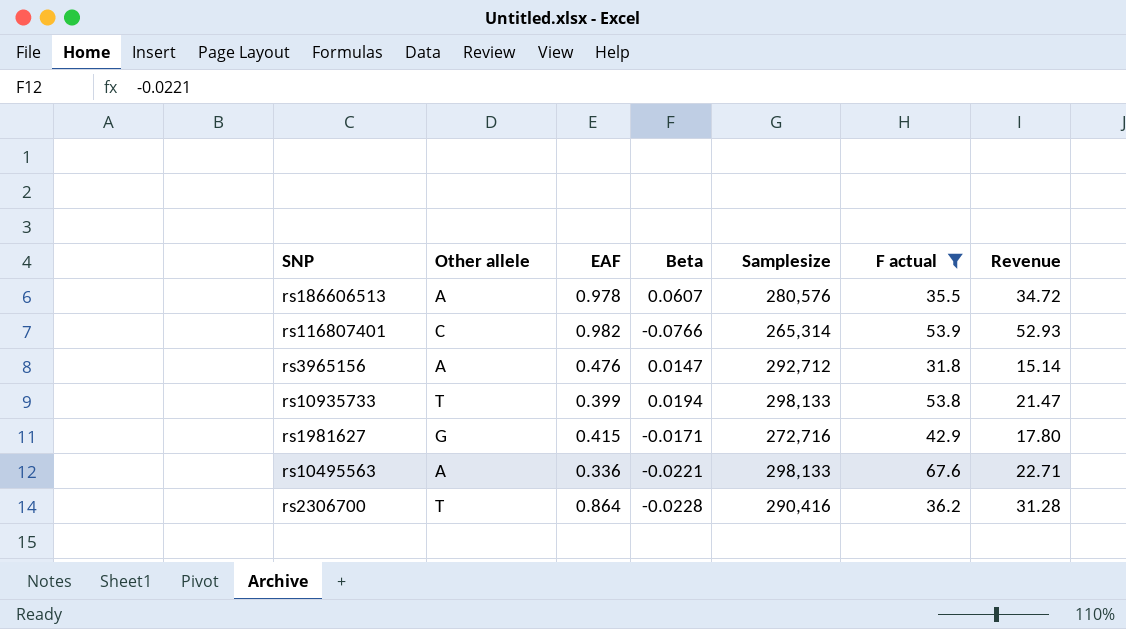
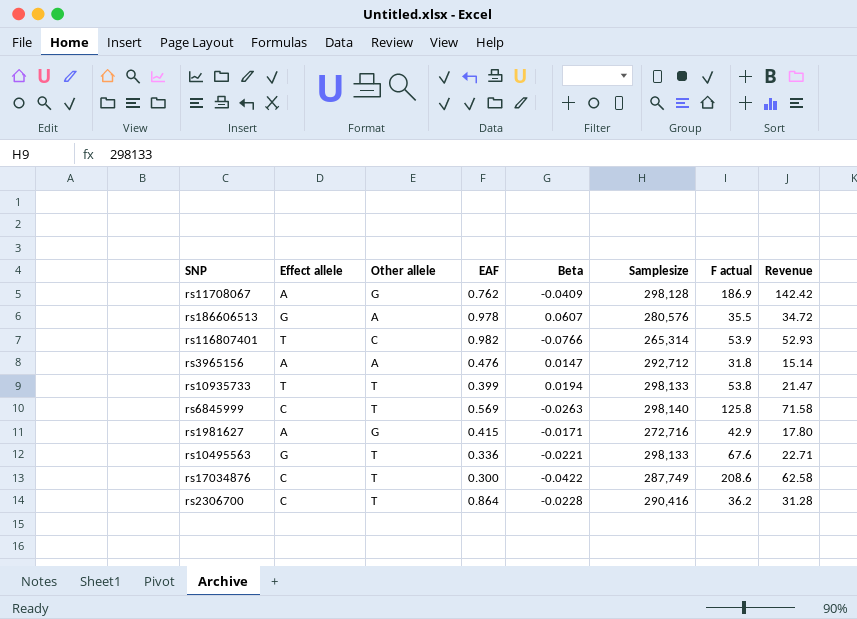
filter: F actual <= 67.6 -> none
column Effect allele | position: none -> 2
rs10495563 | Other allele: A -> T

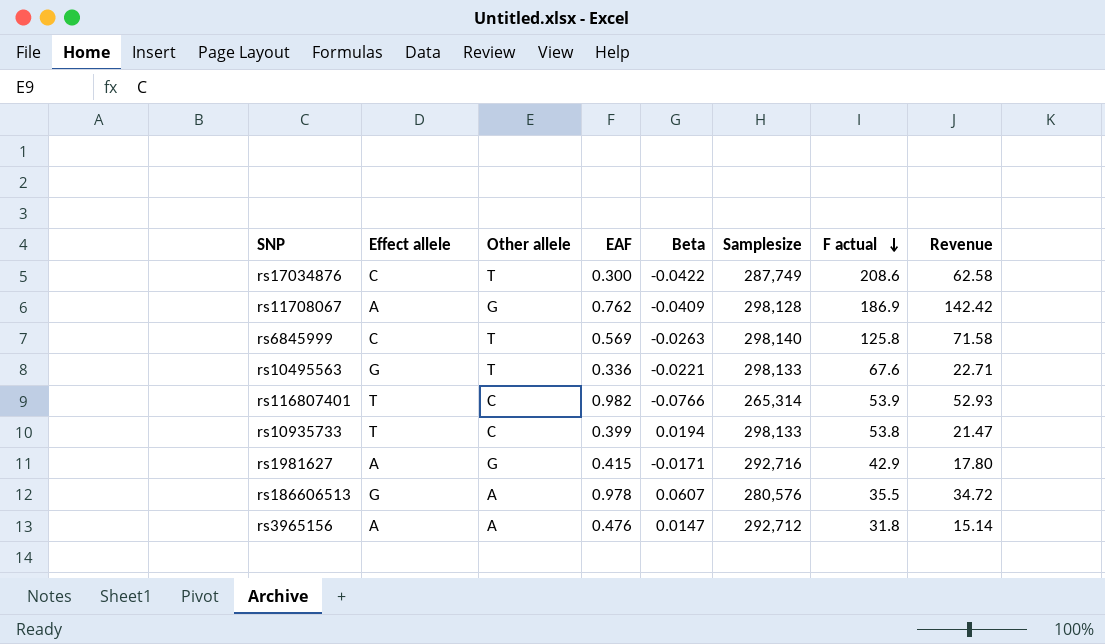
row order: none -> F actual descending
row rs2306700: C | T | 0.864 | -0.0228 | 290,416 | 36.2 | 31.28 -> none
rs10935733 | Other allele: T -> C
rs1981627 | Samplesize: 272,716 -> 292,716

